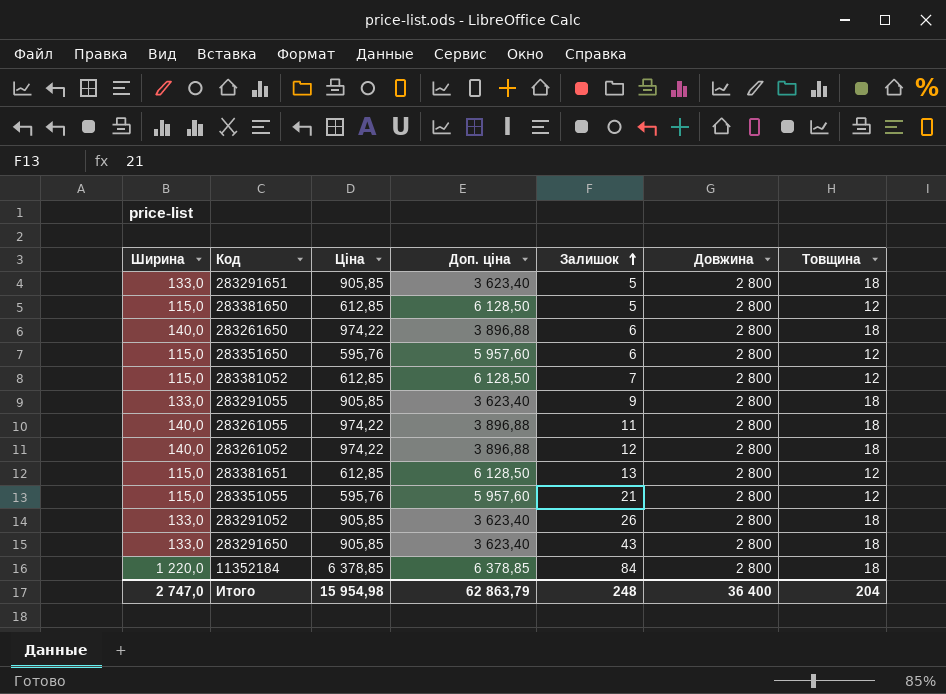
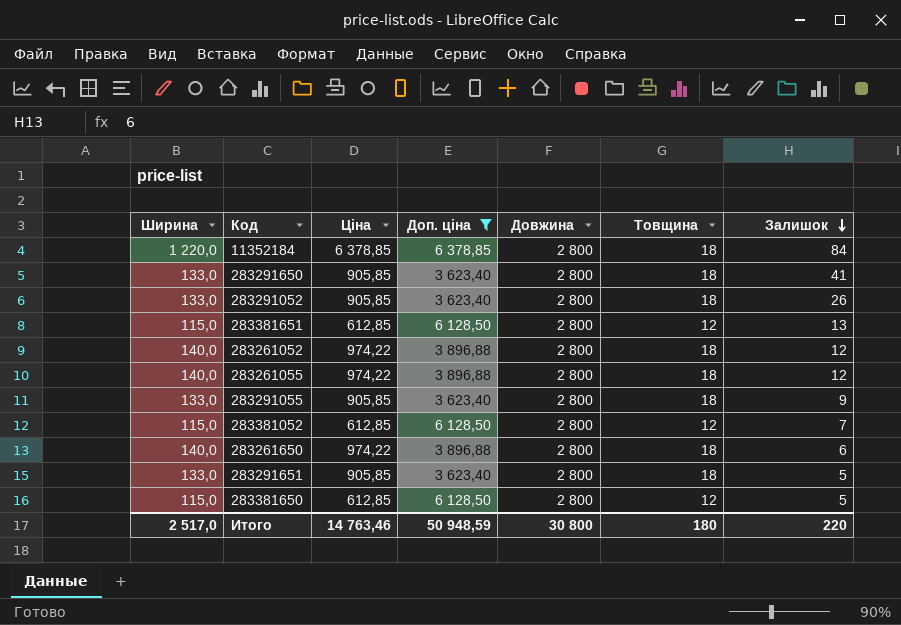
filter: none -> Доп. ціна != 5 957,60
row order: Залишок ascending -> Залишок descending
column Залишок | position: 5 -> 7
283291650 | Залишок: 43 -> 41
283261055 | Залишок: 11 -> 12
Итого | Ширина: 2 747,0 -> 2 517,0
Итого | Ціна: 15 954,98 -> 14 763,46
Итого | Доп. ціна: 62 863,79 -> 50 948,59
Итого | Довжина: 36 400 -> 30 800
Итого | Товщина: 204 -> 180
Итого | Залишок: 248 -> 220

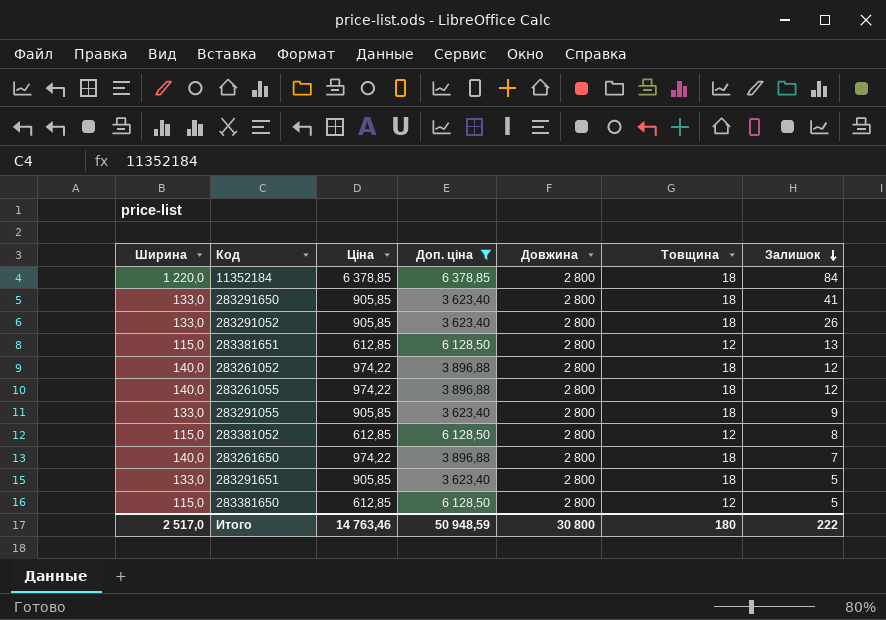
283381052 | Залишок: 7 -> 8
283261650 | Залишок: 6 -> 7
Итого | Залишок: 220 -> 222

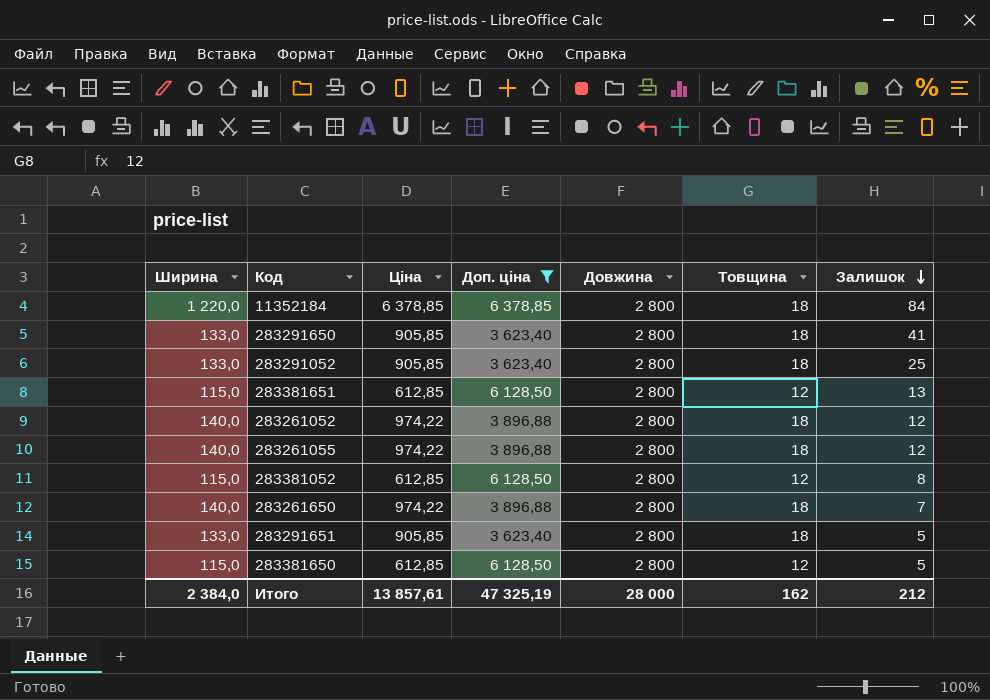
row 283291055: 133,0 | 905,85 | 3 623,40 | 2 800 | 18 | 9 -> none
283291052 | Залишок: 26 -> 25
Итого | Ширина: 2 517,0 -> 2 384,0
Итого | Ціна: 14 763,46 -> 13 857,61
Итого | Доп. ціна: 50 948,59 -> 47 325,19
Итого | Довжина: 30 800 -> 28 000
Итого | Товщина: 180 -> 162
Итого | Залишок: 222 -> 212

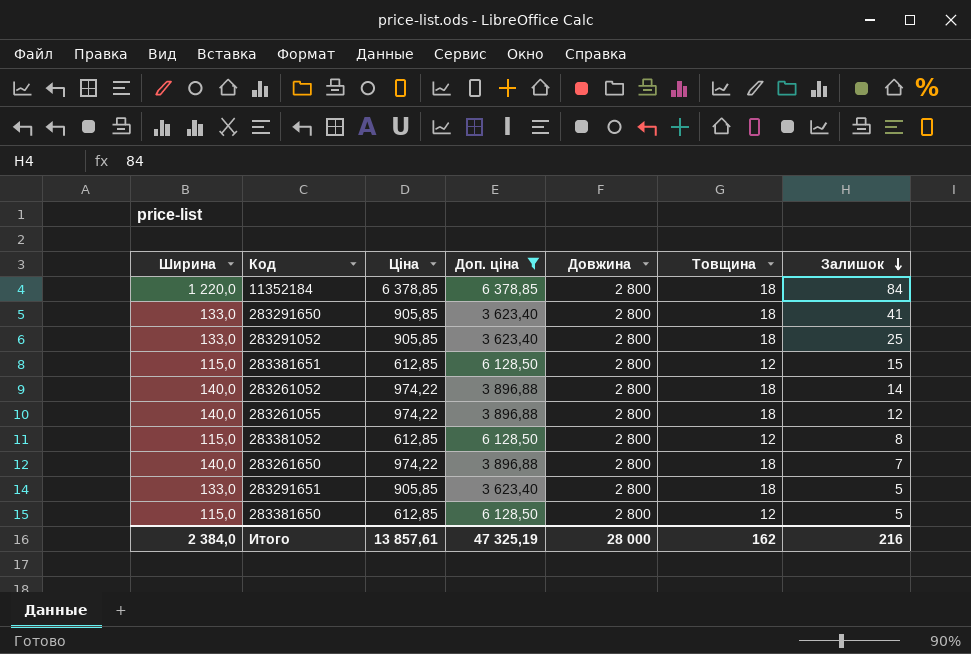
283381651 | Залишок: 13 -> 15
283261052 | Залишок: 12 -> 14
Итого | Залишок: 212 -> 216

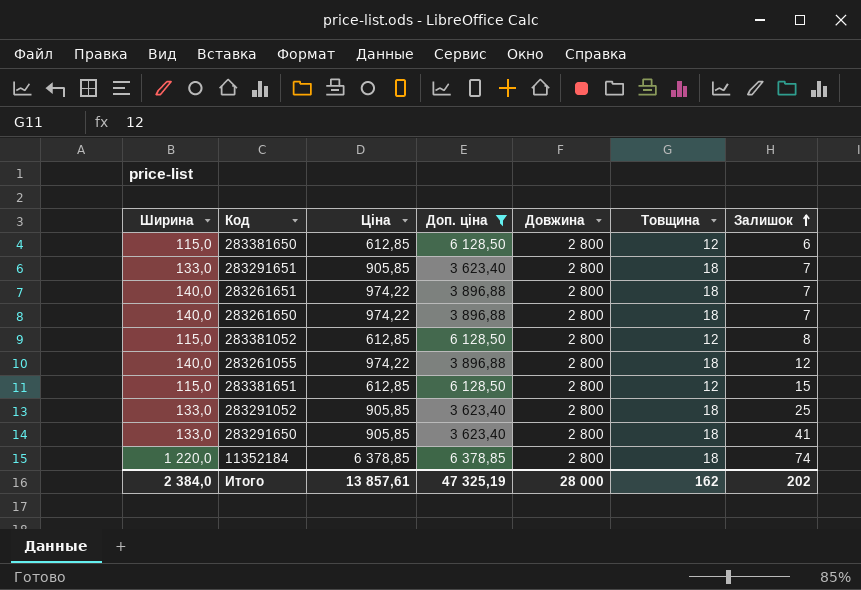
row order: Залишок descending -> Залишок ascending
row 283261052: 140,0 | 974,22 | 3 896,88 | 2 800 | 18 | 14 -> none
283381650 | Залишок: 5 -> 6
283291651 | Залишок: 5 -> 7
row 283261651: none -> 140,0 | 974,22 | 3 896,88 | 2 800 | 18 | 7
11352184 | Залишок: 84 -> 74
Итого | Залишок: 216 -> 202

